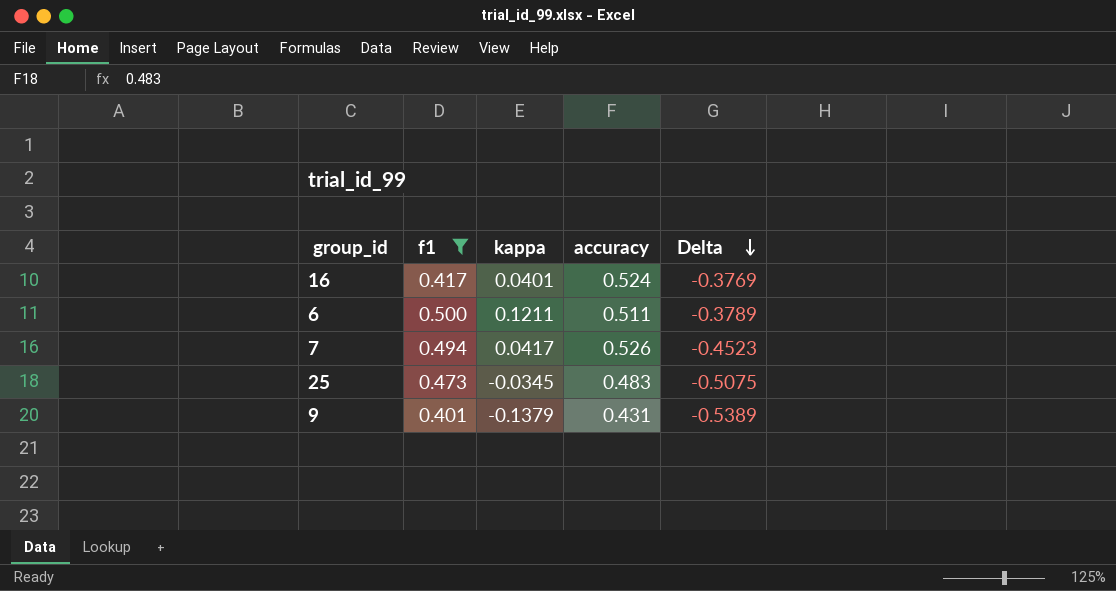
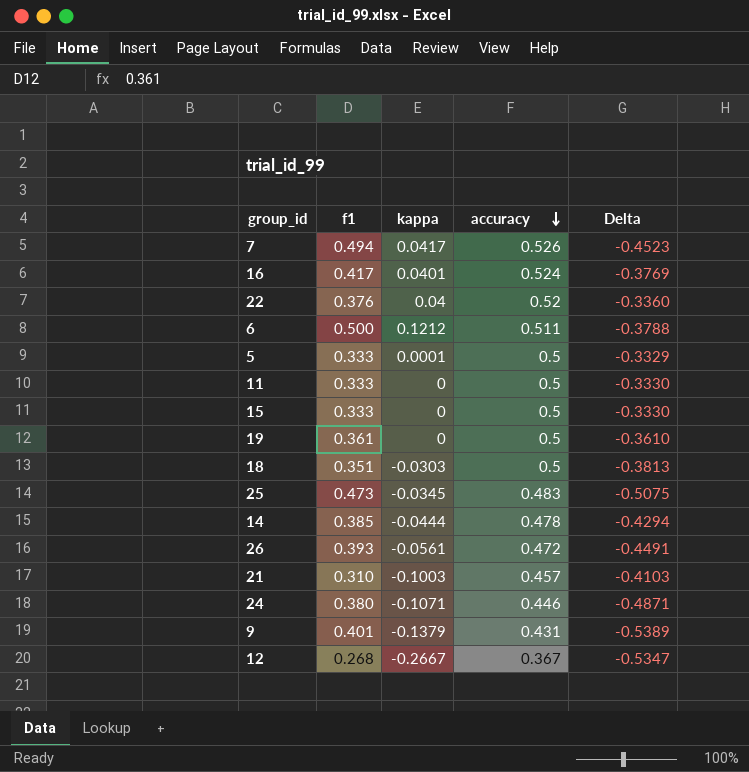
filter: f1 >= 0.401 -> none
row order: Delta descending -> accuracy descending
6 | kappa: 0.1211 -> 0.1212
6 | Delta: -0.3789 -> -0.3788

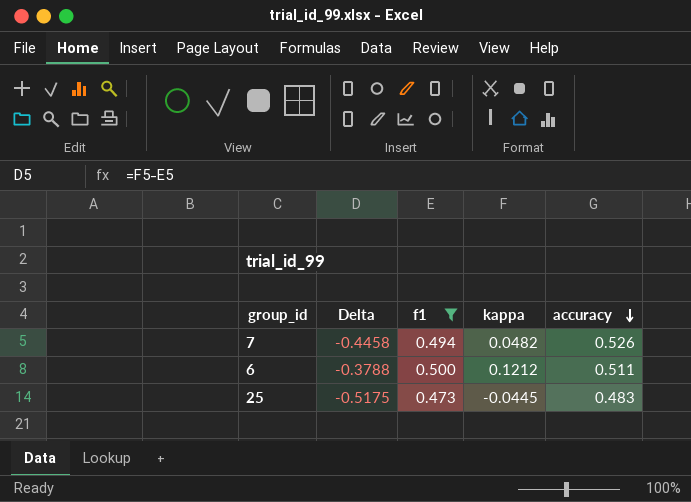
filter: none -> f1 >= 0.473
column Delta | position: 5 -> 2
7 | Delta: -0.4523 -> -0.4458
7 | kappa: 0.0417 -> 0.0482
25 | Delta: -0.5075 -> -0.5175
25 | kappa: -0.0345 -> -0.0445

